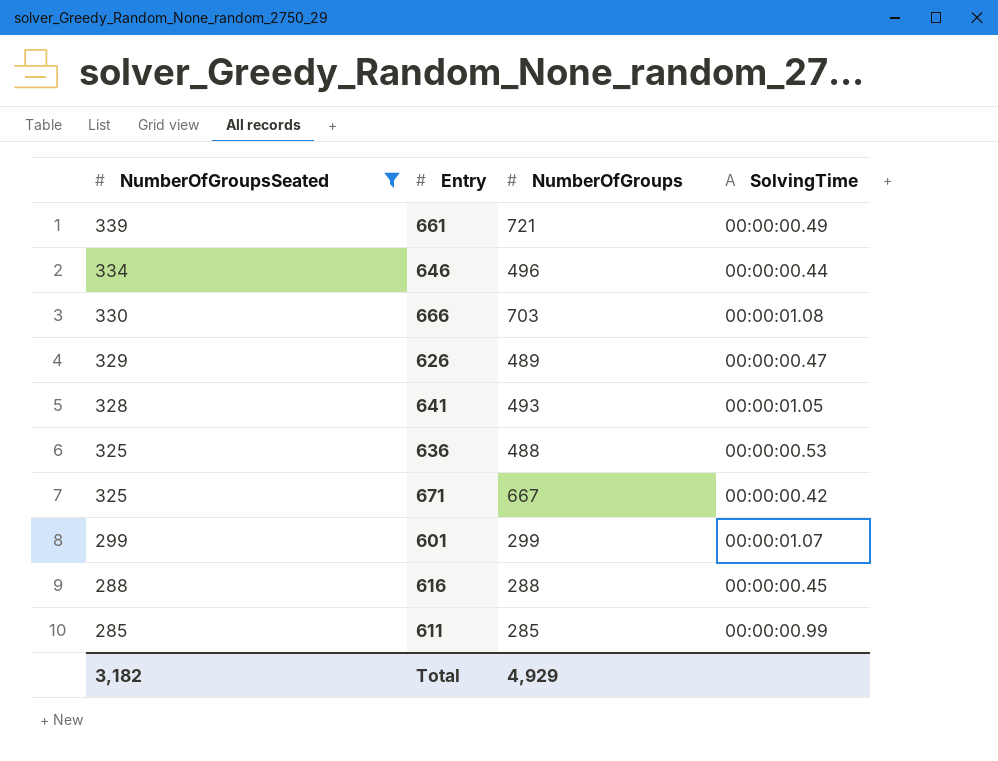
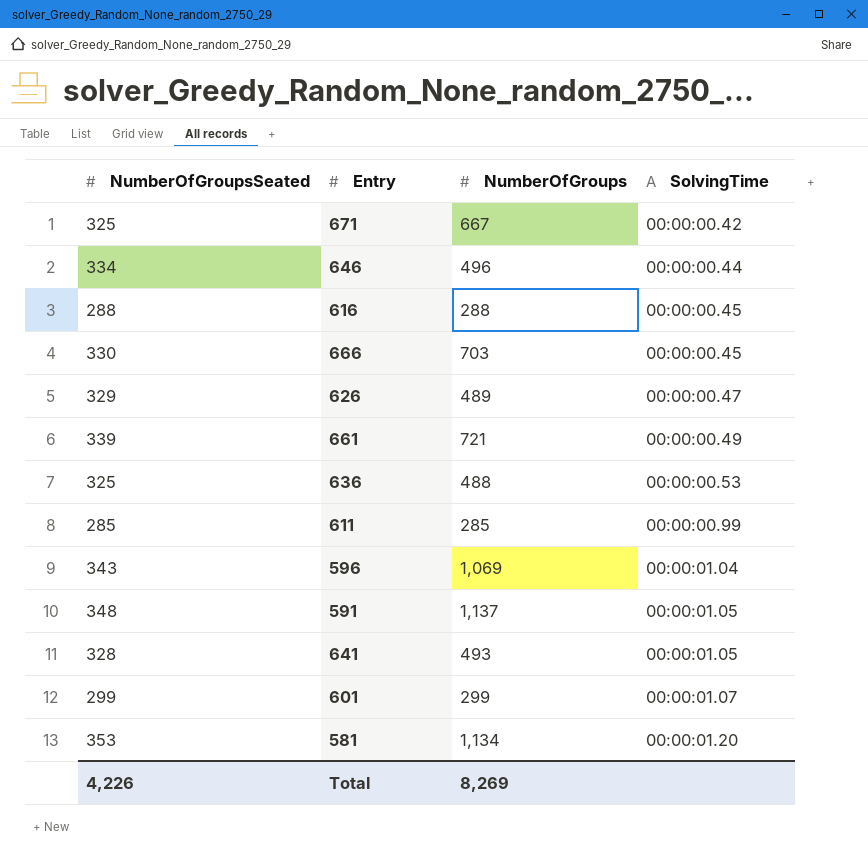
filter: NumberOfGroupsSeated <= 339 -> none
row order: NumberOfGroupsSeated descending -> SolvingTime ascending
666 | SolvingTime: 00:00:01.08 -> 00:00:00.45
Total | NumberOfGroupsSeated: 3,182 -> 4,226
Total | NumberOfGroups: 4,929 -> 8,269

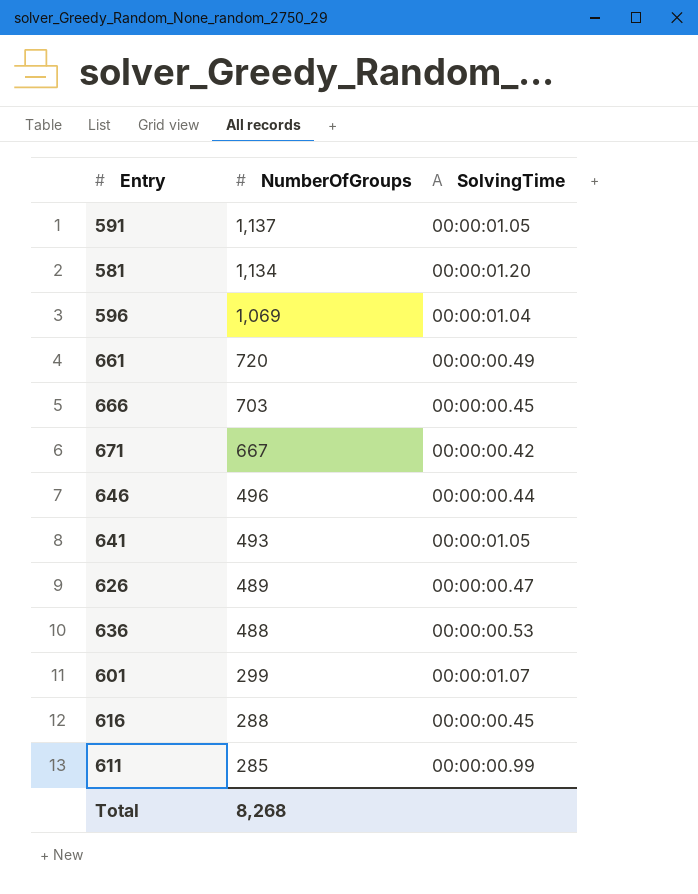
row order: SolvingTime ascending -> NumberOfGroups descending
column NumberOfGroupsSeated | position: 1 -> none
661 | NumberOfGroups: 721 -> 720
Total | NumberOfGroups: 8,269 -> 8,268

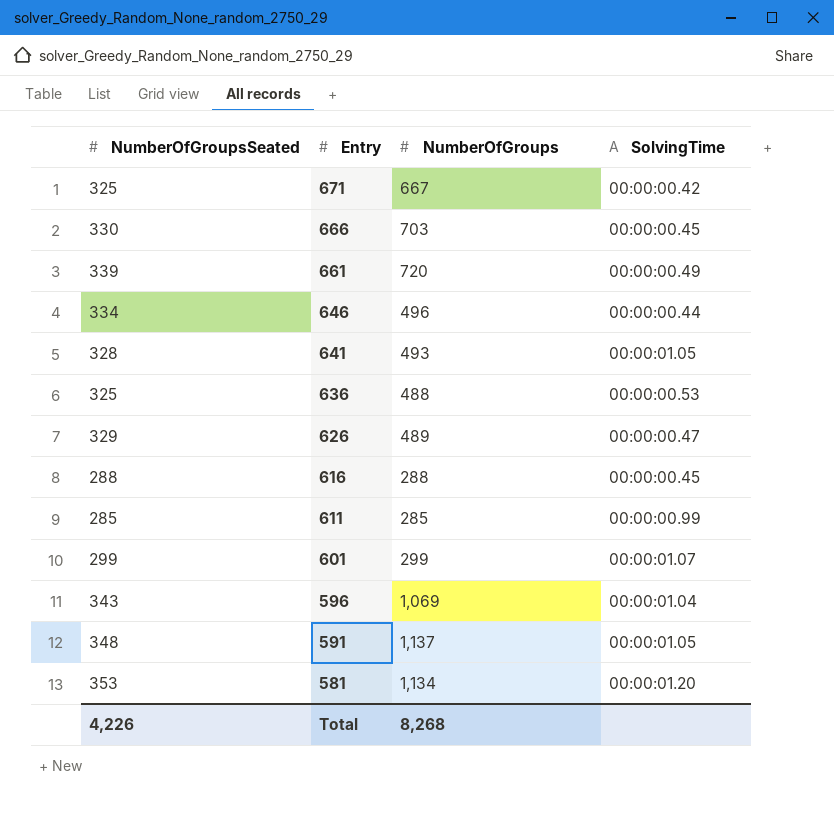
row order: NumberOfGroups descending -> Entry descending
column NumberOfGroupsSeated | position: none -> 1

